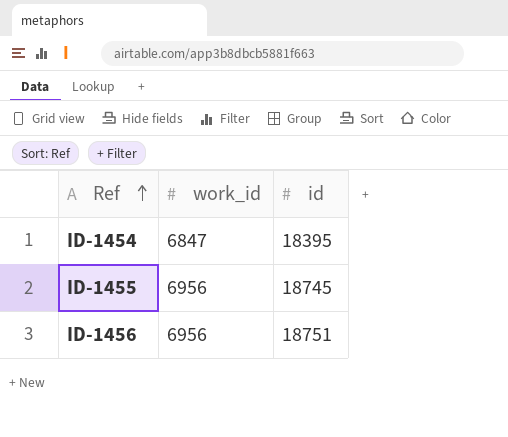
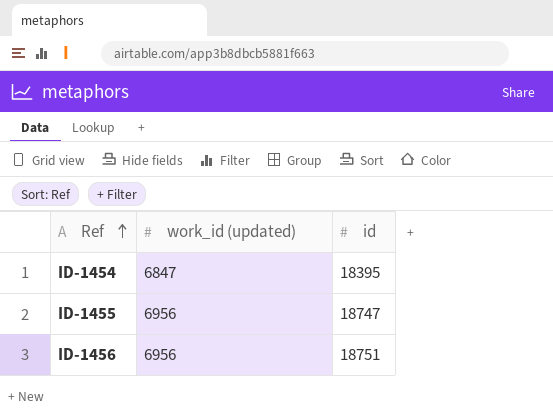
column name: work_id -> work_id (updated)
ID-1455 | id: 18745 -> 18747

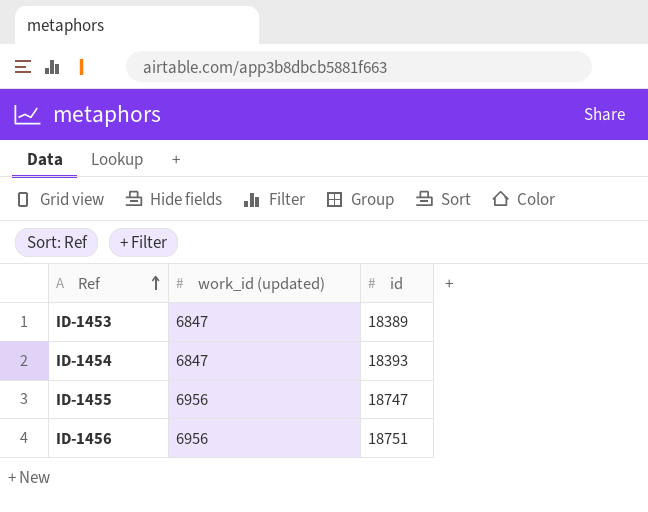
row ID-1453: none -> 6847 | 18389
ID-1454 | id: 18395 -> 18393

